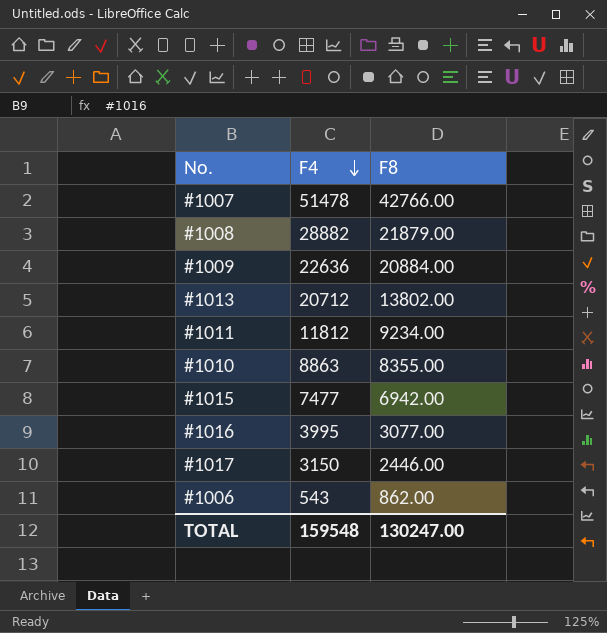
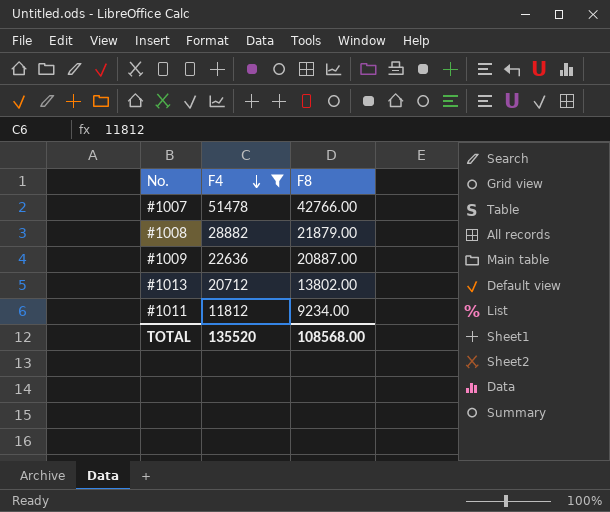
filter: none -> F4 >= 11812
#1009 | F8: 20884.00 -> 20887.00
TOTAL | F4: 159548 -> 135520
TOTAL | F8: 130247.00 -> 108568.00

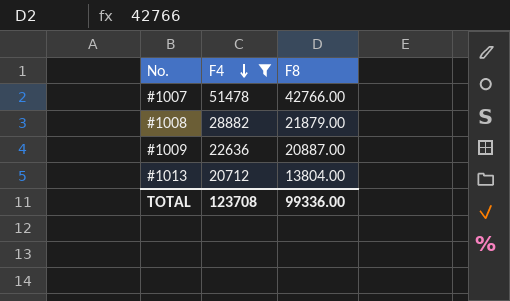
row #1011: 11812 | 9234.00 -> none
#1013 | F8: 13802.00 -> 13804.00
TOTAL | F4: 135520 -> 123708
TOTAL | F8: 108568.00 -> 99336.00

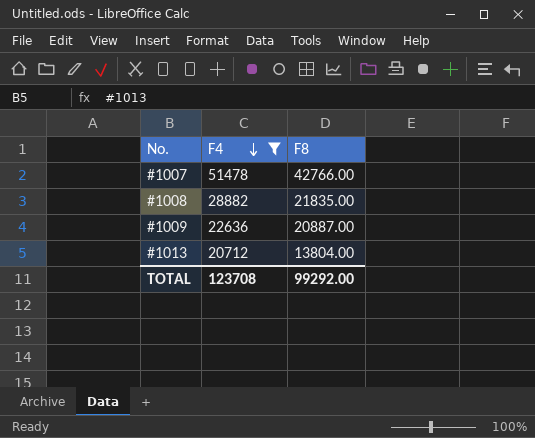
#1008 | F8: 21879.00 -> 21835.00
TOTAL | F8: 99336.00 -> 99292.00

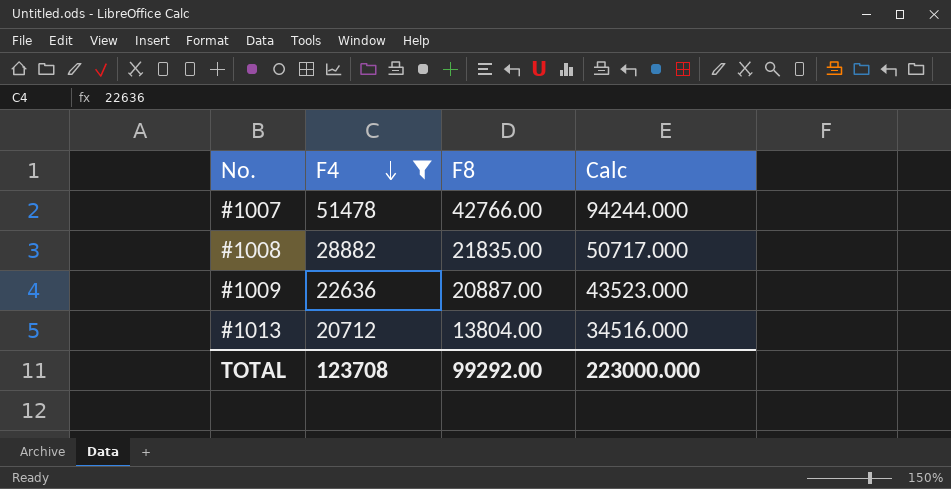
column Calc | formula: none -> [F4] + [F8]

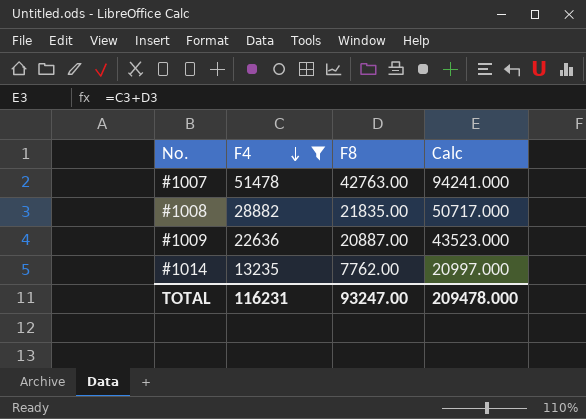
row #1013: 20712 | 13804.00 | 34516.000 -> none
#1007 | F8: 42766.00 -> 42763.00
#1007 | Calc: 94244.000 -> 94241.000
row #1014: none -> 13235 | 7762.00 | 20997.000
TOTAL | F4: 123708 -> 116231
TOTAL | F8: 99292.00 -> 93247.00
TOTAL | Calc: 223000.000 -> 209478.000

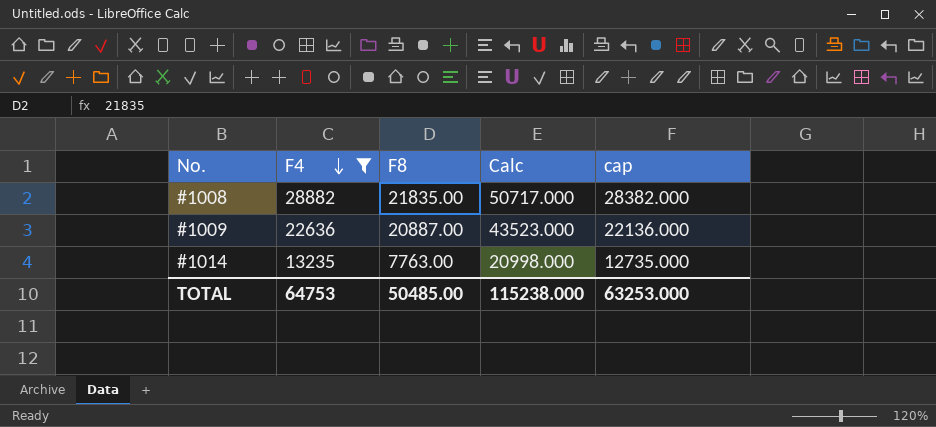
column cap | formula: none -> [F4] - 500
row #1007: 51478 | 42763.00 | 94241.000 -> none
#1014 | F8: 7762.00 -> 7763.00
#1014 | Calc: 20997.000 -> 20998.000
TOTAL | F4: 116231 -> 64753
TOTAL | F8: 93247.00 -> 50485.00
TOTAL | Calc: 209478.000 -> 115238.000

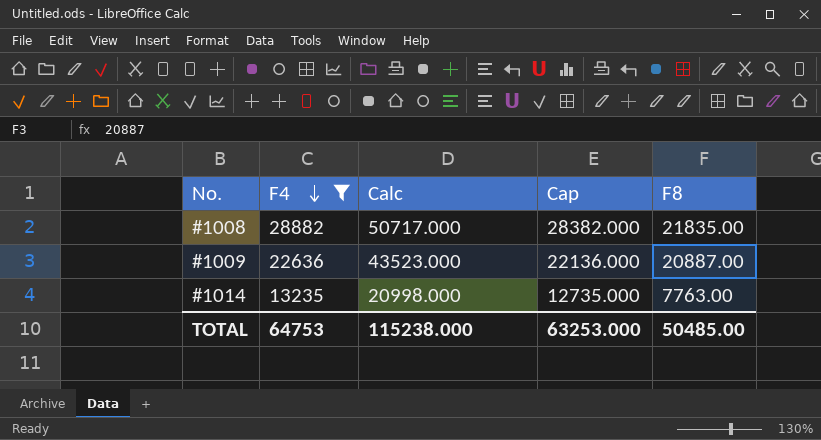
column name: cap -> Cap
column F8 | position: 3 -> 5

